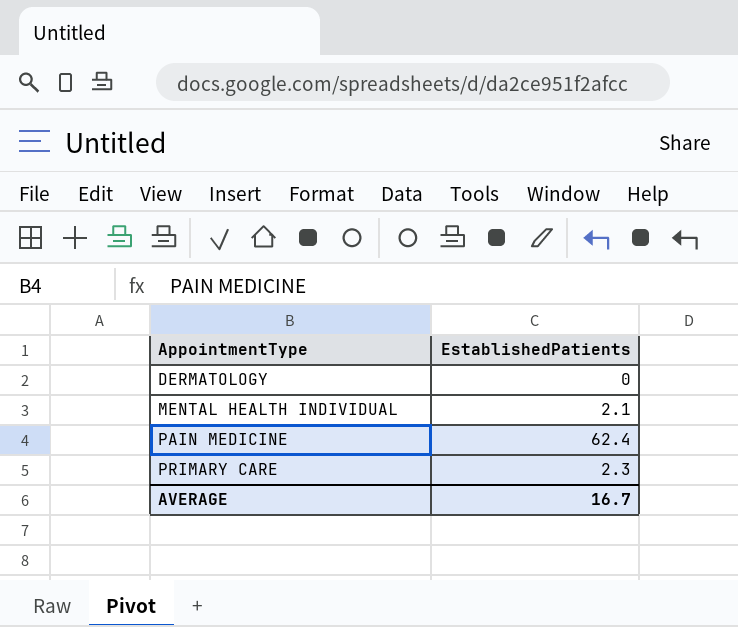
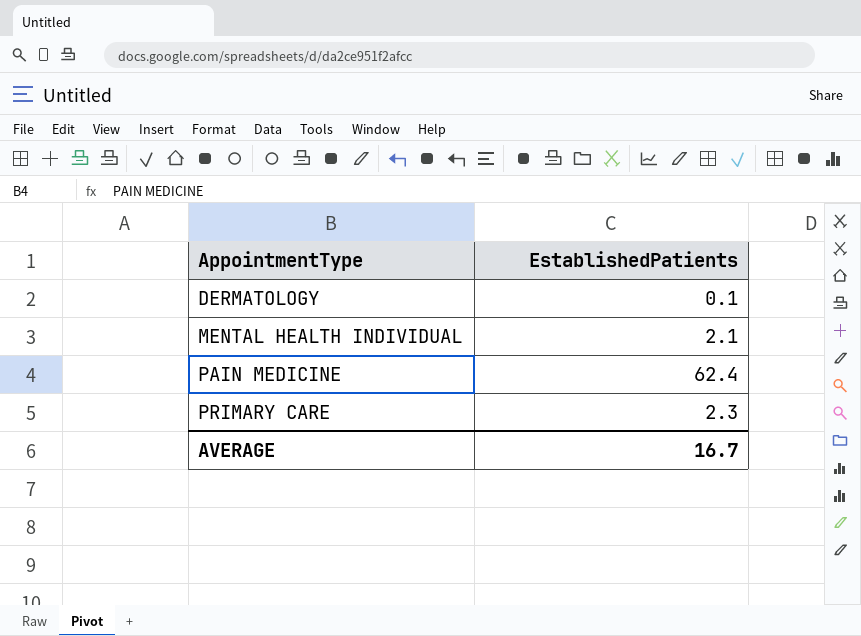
DERMATOLOGY | EstablishedPatients: 0 -> 0.1

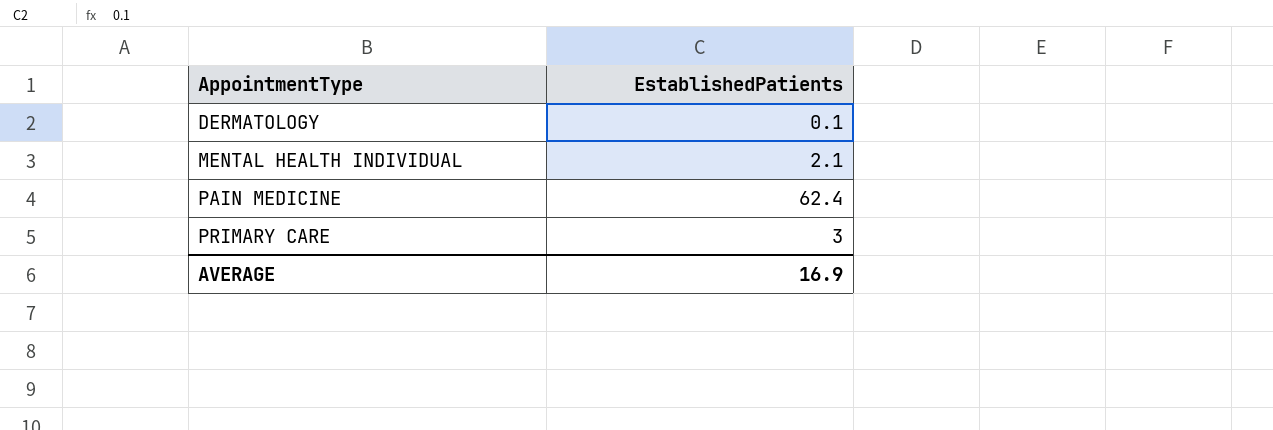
PRIMARY CARE | EstablishedPatients: 2.3 -> 3
AVERAGE | EstablishedPatients: 16.7 -> 16.9

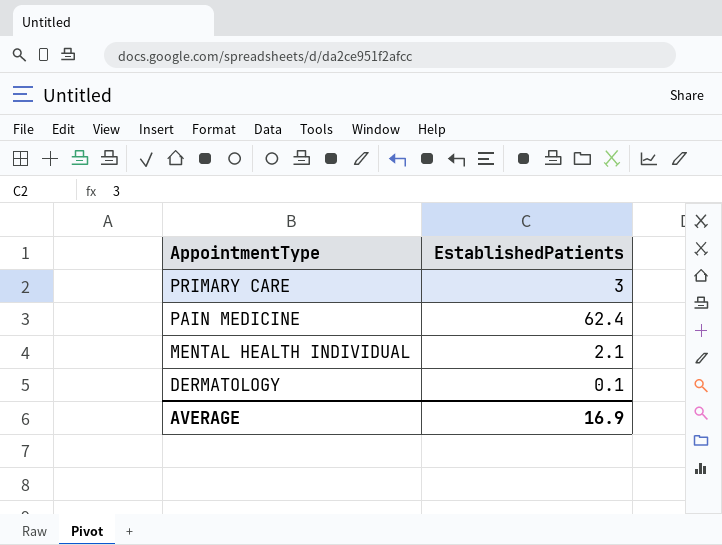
row order: AppointmentType ascending -> AppointmentType descending

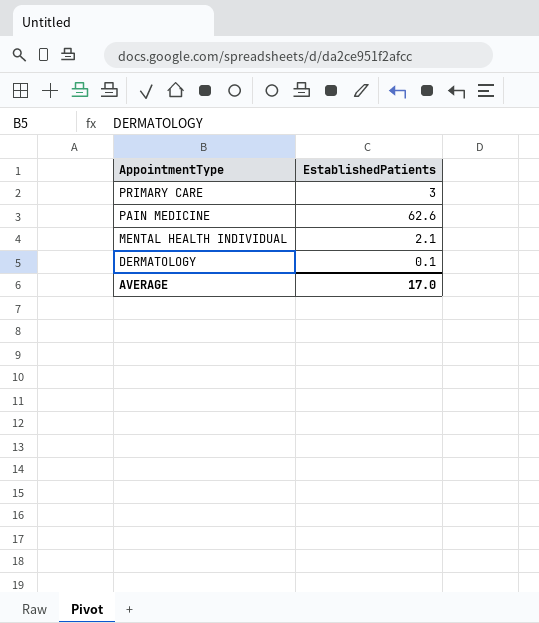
PAIN MEDICINE | EstablishedPatients: 62.4 -> 62.6
AVERAGE | EstablishedPatients: 16.9 -> 17.0

